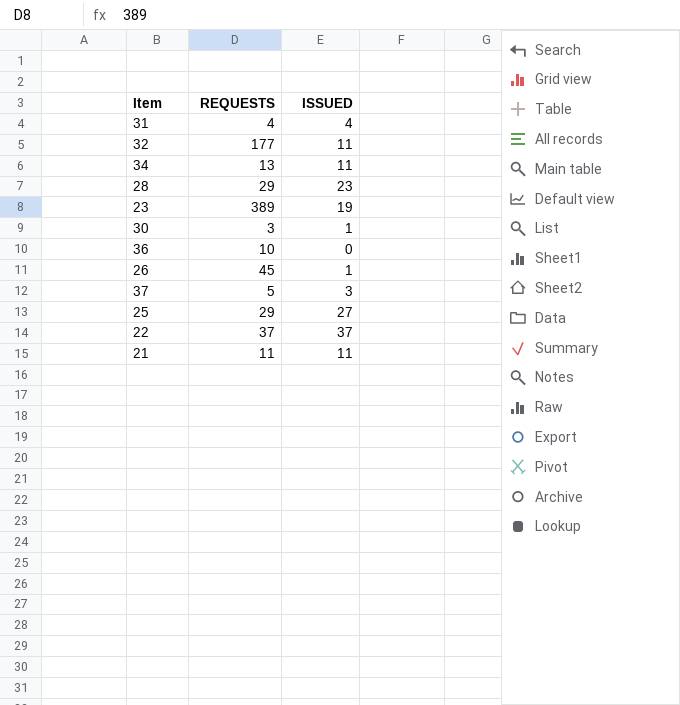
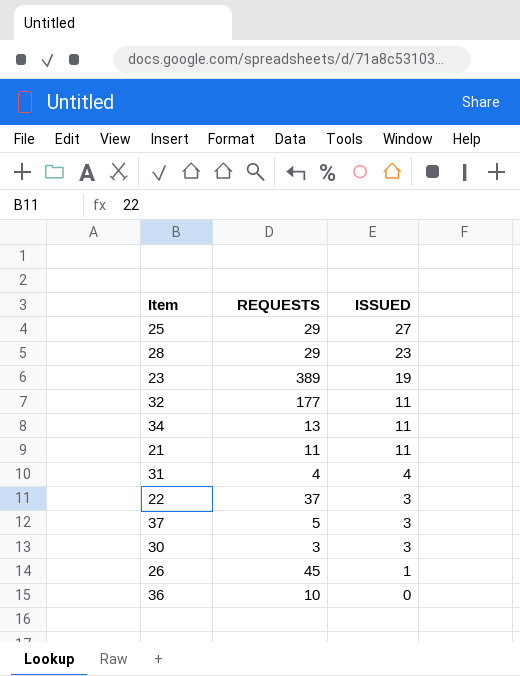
row order: none -> ISSUED descending
22 | ISSUED: 37 -> 3
30 | ISSUED: 1 -> 3

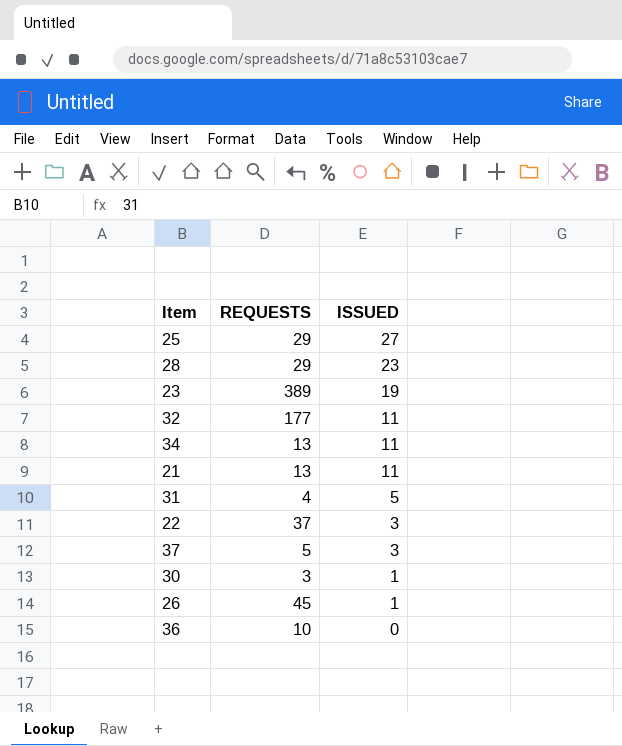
21 | REQUESTS: 11 -> 13
31 | ISSUED: 4 -> 5
30 | ISSUED: 3 -> 1

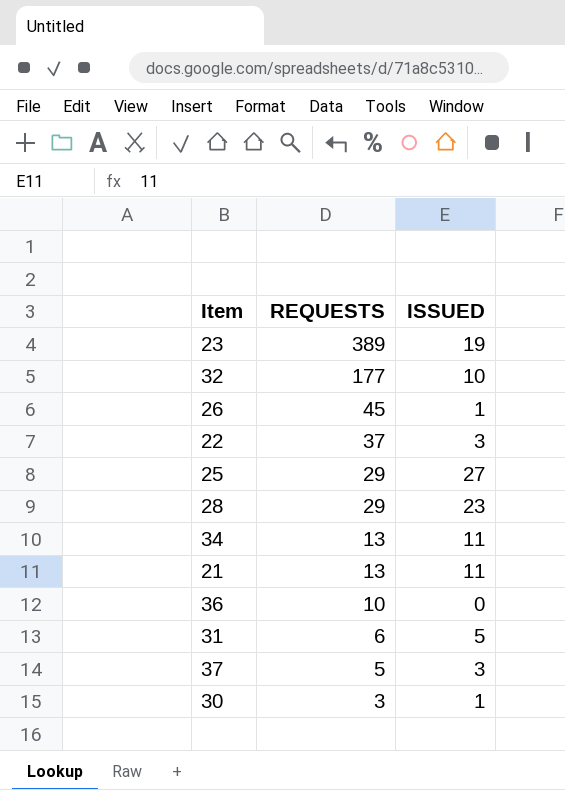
row order: ISSUED descending -> REQUESTS descending
32 | ISSUED: 11 -> 10
31 | REQUESTS: 4 -> 6

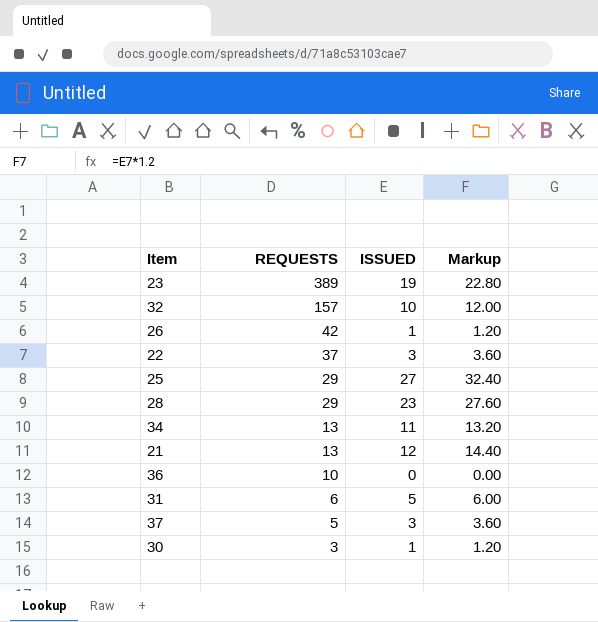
column Markup | formula: none -> [ISSUED] * 1.2
32 | REQUESTS: 177 -> 157
26 | REQUESTS: 45 -> 42
21 | ISSUED: 11 -> 12

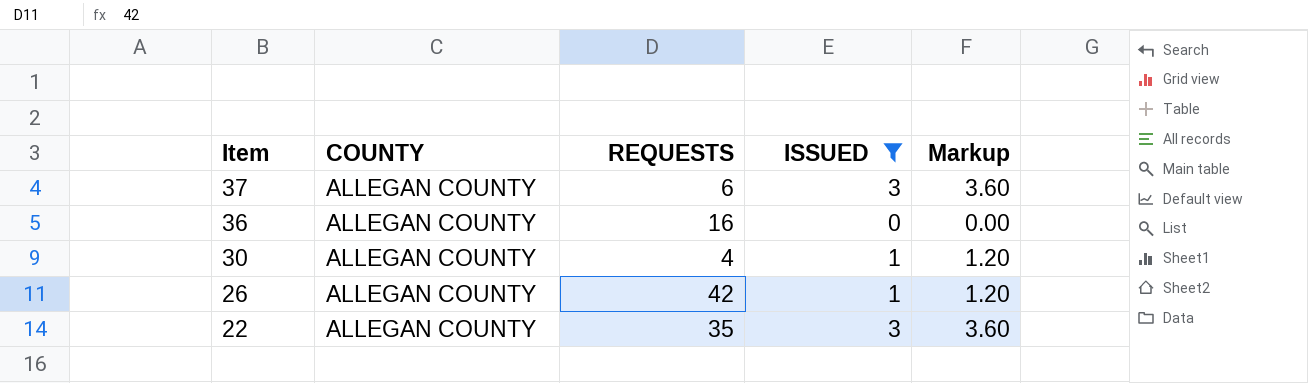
filter: none -> ISSUED <= 3
row order: REQUESTS descending -> Item descending
column COUNTY | position: none -> 2
37 | REQUESTS: 5 -> 6
36 | REQUESTS: 10 -> 16
30 | REQUESTS: 3 -> 4
22 | REQUESTS: 37 -> 35

